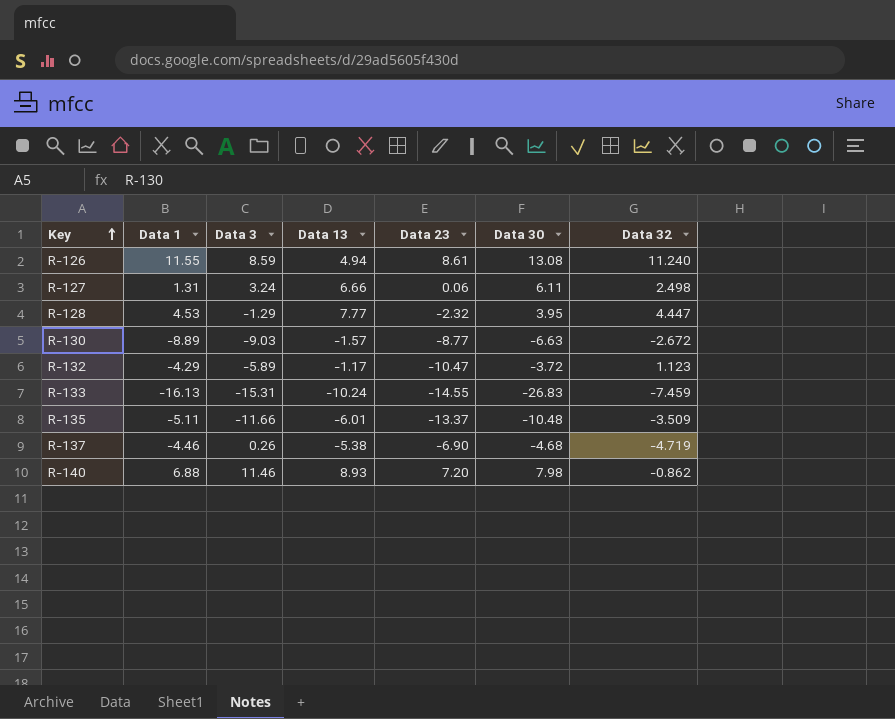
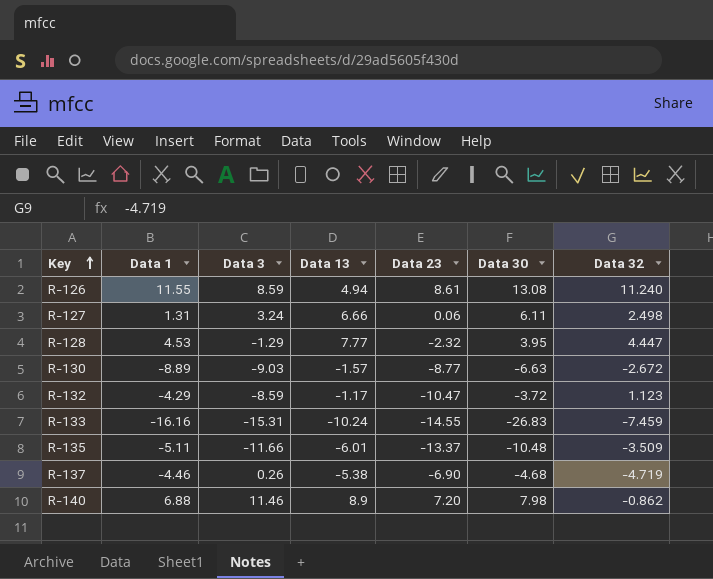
R-132 | Data 3: -5.89 -> -8.59
R-133 | Data 1: -16.13 -> -16.16
R-140 | Data 13: 8.93 -> 8.9

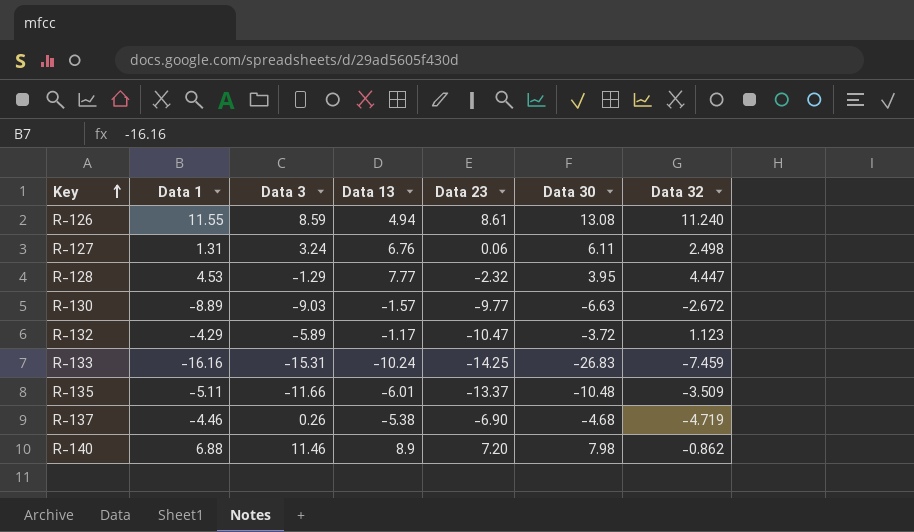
R-127 | Data 13: 6.66 -> 6.76
R-130 | Data 23: -8.77 -> -9.77
R-132 | Data 3: -8.59 -> -5.89
R-133 | Data 23: -14.55 -> -14.25

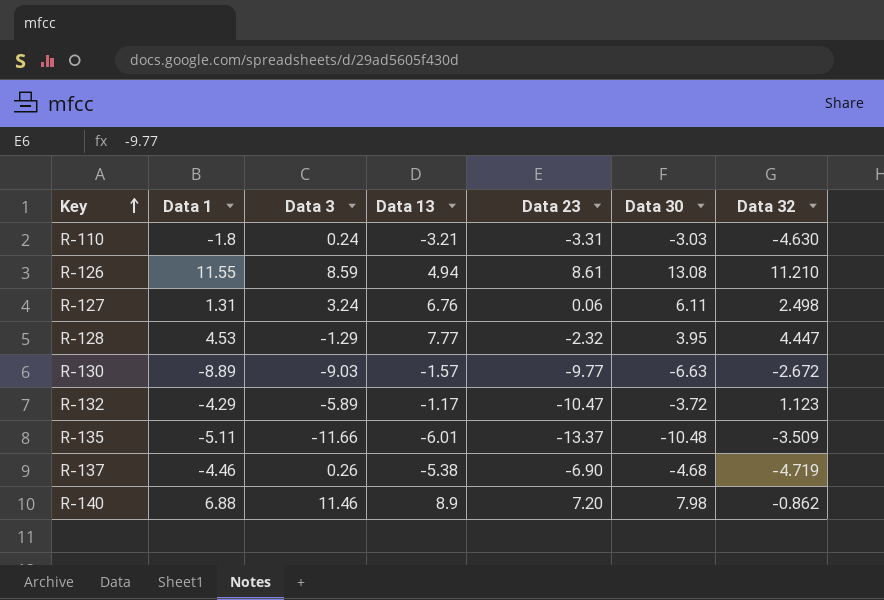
row R-133: -16.16 | -15.31 | -10.24 | -14.25 | -26.83 | -7.459 -> none
row R-110: none -> -1.8 | 0.24 | -3.21 | -3.31 | -3.03 | -4.630
R-126 | Data 32: 11.240 -> 11.210

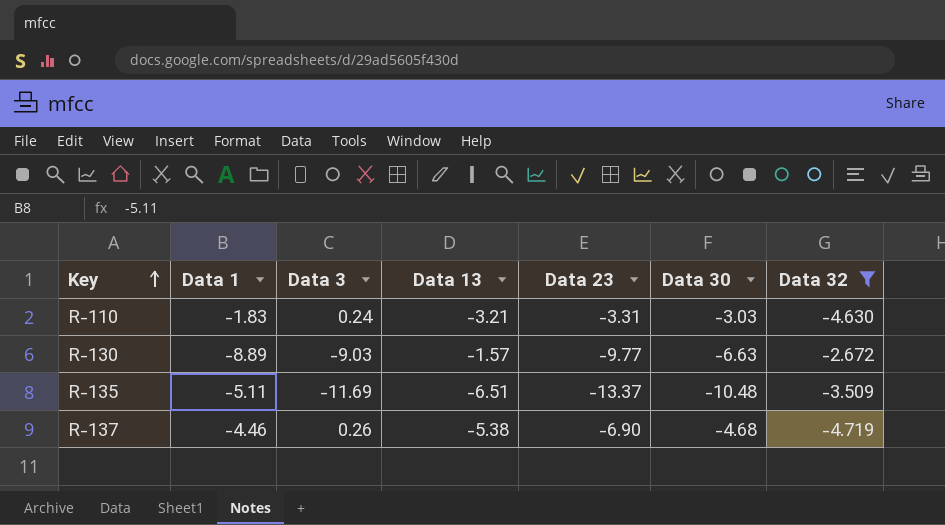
filter: none -> Data 32 <= -2.672
R-110 | Data 1: -1.8 -> -1.83
R-135 | Data 3: -11.66 -> -11.69
R-135 | Data 13: -6.01 -> -6.51

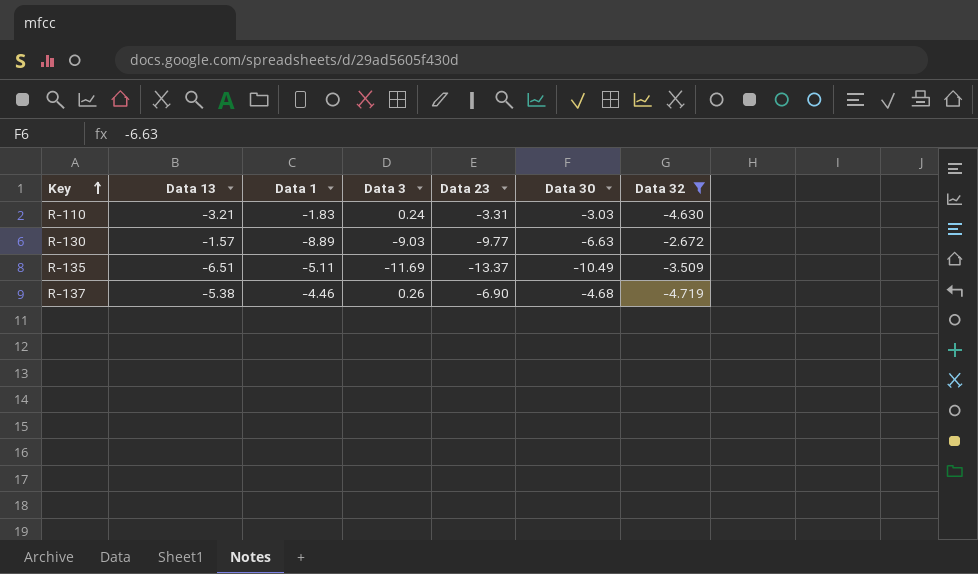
column Data 13 | position: 4 -> 2
R-135 | Data 30: -10.48 -> -10.49

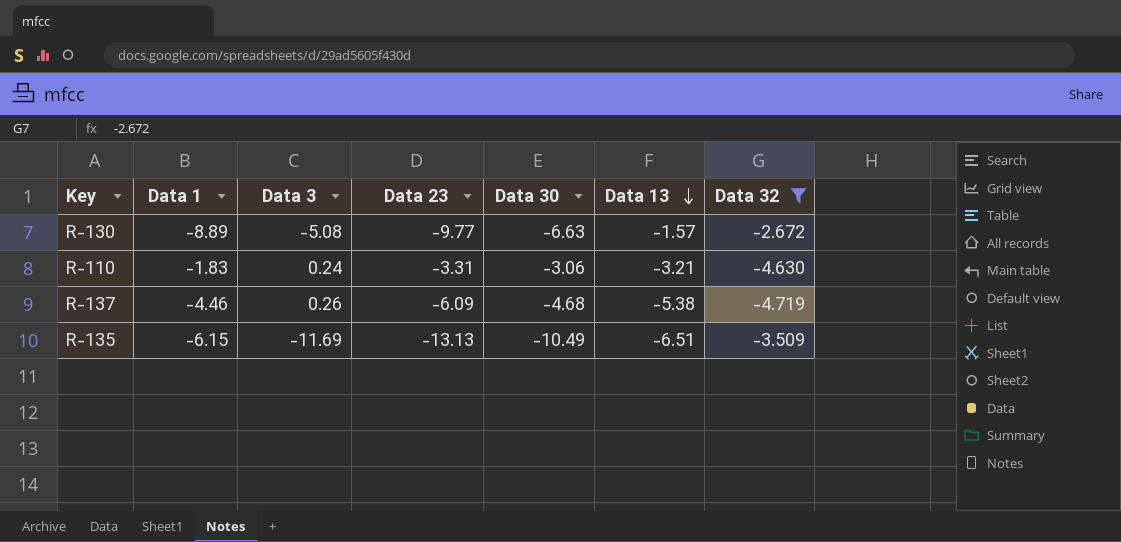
row order: Key ascending -> Data 13 descending
column Data 13 | position: 2 -> 6
R-130 | Data 3: -9.03 -> -5.08
R-110 | Data 30: -3.03 -> -3.06
R-137 | Data 23: -6.90 -> -6.09
R-135 | Data 1: -5.11 -> -6.15
R-135 | Data 23: -13.37 -> -13.13

